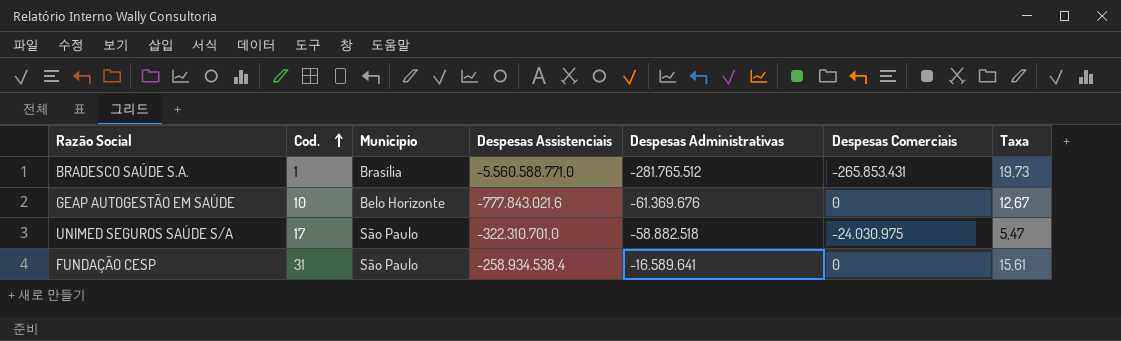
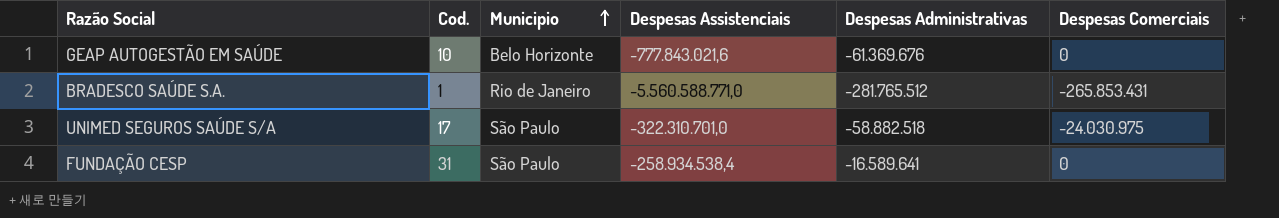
row order: Cod. ascending -> Municipio ascending
column Taxa | formula: [Despesas Assistenciais] / [Despesas Administrativas] -> none
BRADESCO SAÚDE S.A. | Municipio: Brasília -> Rio de Janeiro

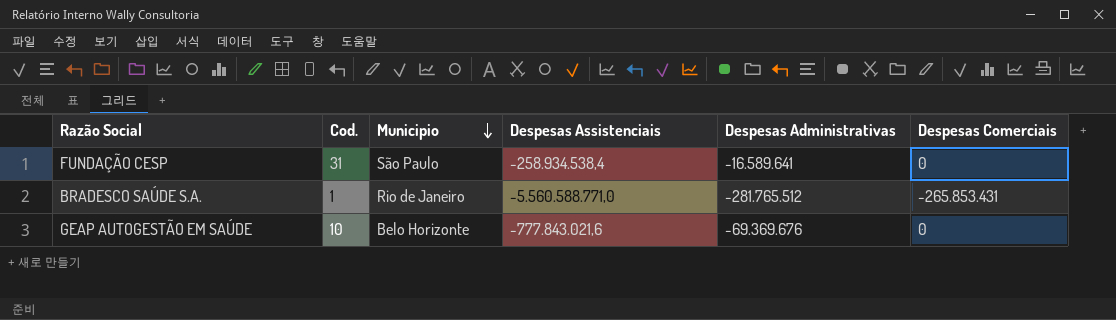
row order: Municipio ascending -> Municipio descending
row UNIMED SEGUROS SAÚDE S/A: 17 | São Paulo | -322.310.701,0 | -58.882.518 | -24.030.975 -> none
GEAP AUTOGESTÃO EM SAÚDE | Despesas Administrativas: -61.369.676 -> -69.369.676

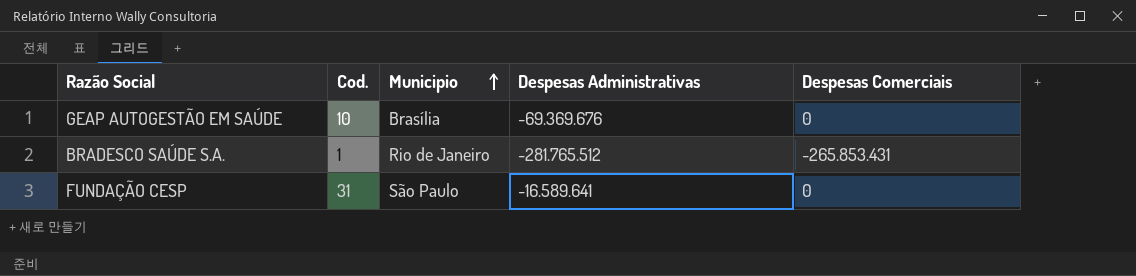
row order: Municipio descending -> Municipio ascending
column Despesas Assistenciais | position: 4 -> none
GEAP AUTOGESTÃO EM SAÚDE | Municipio: Belo Horizonte -> Brasília

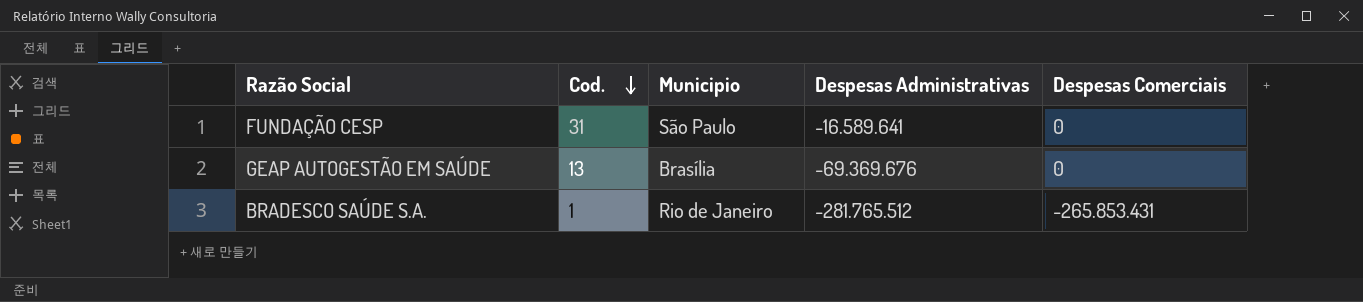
row order: Municipio ascending -> Cod. descending
GEAP AUTOGESTÃO EM SAÚDE | Cod.: 10 -> 13

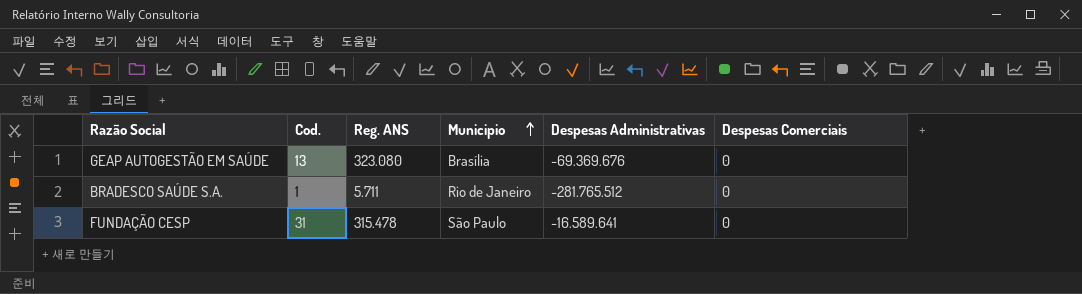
row order: Cod. descending -> Municipio ascending
column Reg. ANS | position: none -> 3
BRADESCO SAÚDE S.A. | Despesas Comerciais: -265.853.431 -> 0

